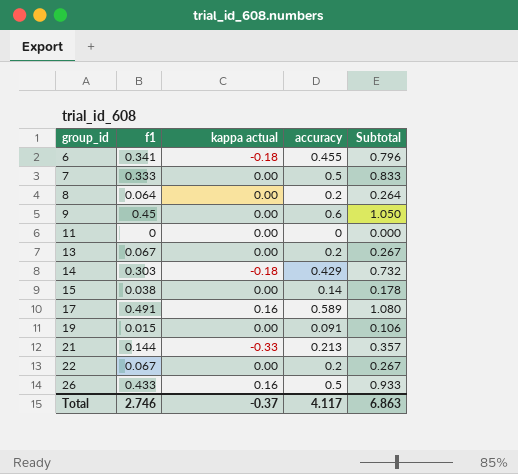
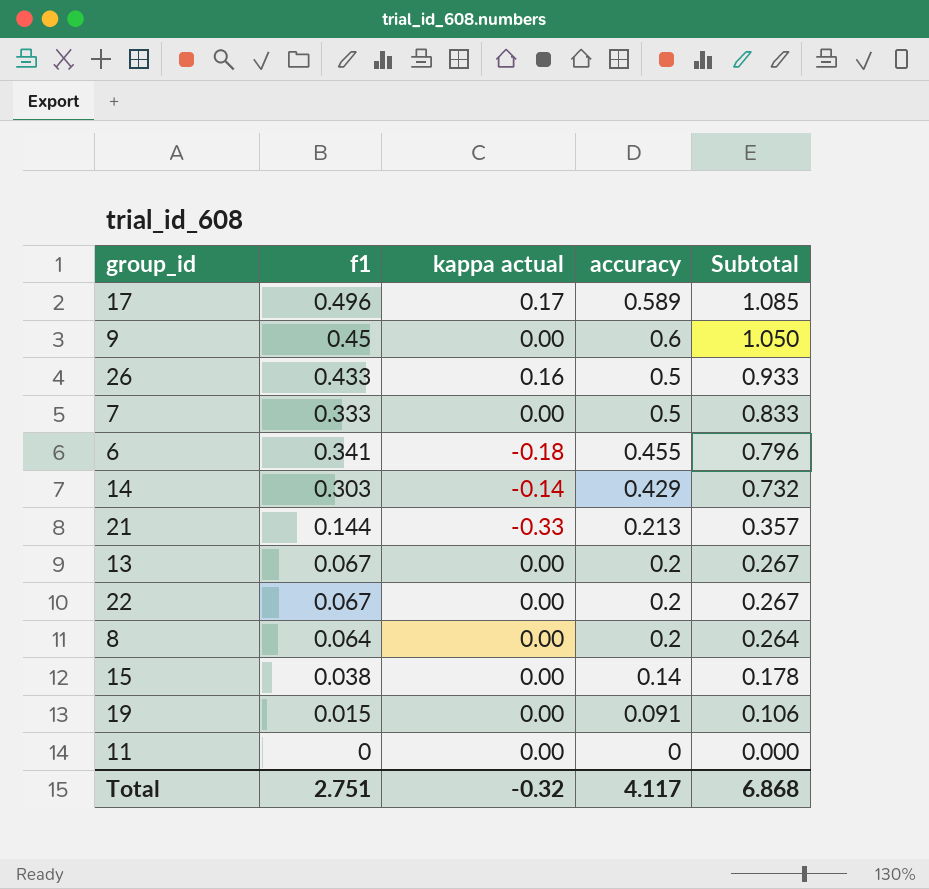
row order: group_id ascending -> Subtotal descending
17 | f1: 0.491 -> 0.496
17 | kappa actual: 0.16 -> 0.17
17 | Subtotal: 1.080 -> 1.085
14 | kappa actual: -0.18 -> -0.14
Total | f1: 2.746 -> 2.751
Total | kappa actual: -0.37 -> -0.32
Total | Subtotal: 6.863 -> 6.868

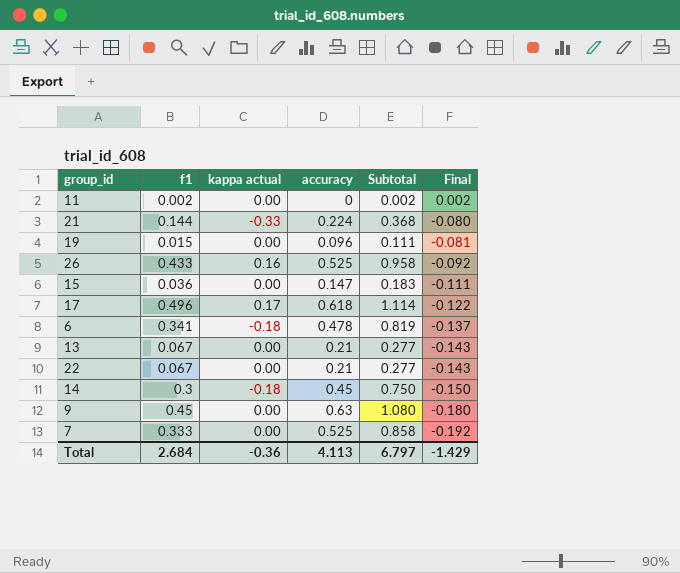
row order: Subtotal descending -> Final descending
column Final | formula: none -> [f1] - [accuracy]
row 8: 0.064 | 0.00 | 0.2 | 0.264 -> none
11 | f1: 0 -> 0.002
11 | Subtotal: 0.000 -> 0.002
21 | accuracy: 0.213 -> 0.224
21 | Subtotal: 0.357 -> 0.368
19 | accuracy: 0.091 -> 0.096
19 | Subtotal: 0.106 -> 0.111
26 | accuracy: 0.5 -> 0.525
26 | Subtotal: 0.933 -> 0.958
15 | f1: 0.038 -> 0.036
15 | accuracy: 0.14 -> 0.147
15 | Subtotal: 0.178 -> 0.183
17 | accuracy: 0.589 -> 0.618
17 | Subtotal: 1.085 -> 1.114
6 | accuracy: 0.455 -> 0.478
6 | Subtotal: 0.796 -> 0.819
13 | accuracy: 0.2 -> 0.21
13 | Subtotal: 0.267 -> 0.277
22 | accuracy: 0.2 -> 0.21
22 | Subtotal: 0.267 -> 0.277
14 | f1: 0.303 -> 0.3
14 | kappa actual: -0.14 -> -0.18
14 | accuracy: 0.429 -> 0.45
14 | Subtotal: 0.732 -> 0.750
9 | accuracy: 0.6 -> 0.63
9 | Subtotal: 1.050 -> 1.080
7 | accuracy: 0.5 -> 0.525
7 | Subtotal: 0.833 -> 0.858
Total | f1: 2.751 -> 2.684
Total | kappa actual: -0.32 -> -0.36
Total | accuracy: 4.117 -> 4.113
Total | Subtotal: 6.868 -> 6.797

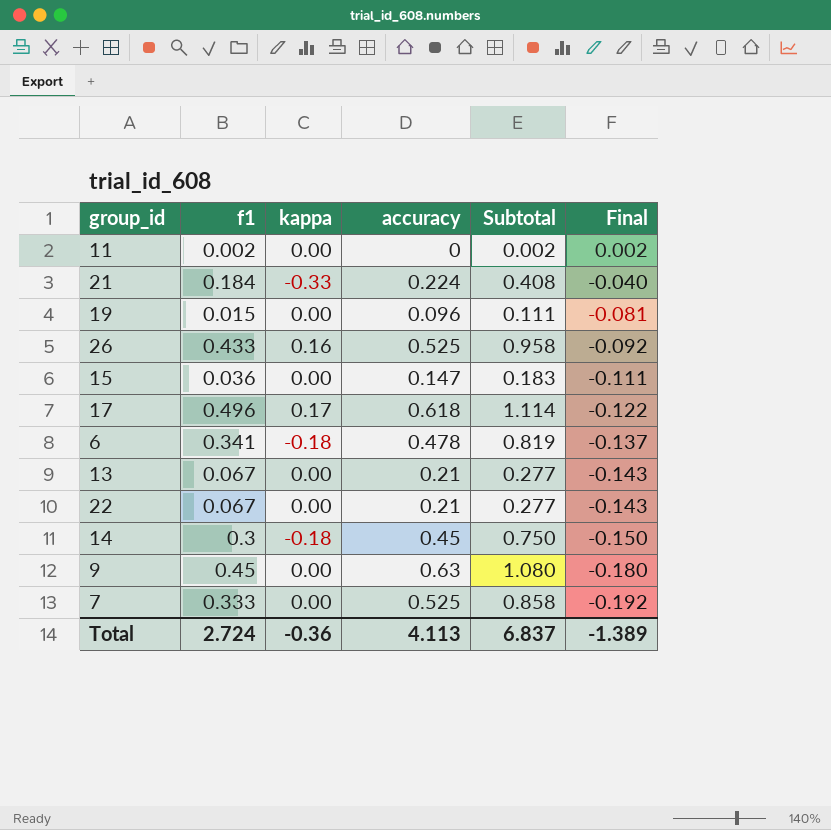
column name: kappa actual -> kappa
21 | f1: 0.144 -> 0.184
21 | Subtotal: 0.368 -> 0.408
21 | Final: -0.080 -> -0.040
Total | f1: 2.684 -> 2.724
Total | Subtotal: 6.797 -> 6.837
Total | Final: -1.429 -> -1.389

